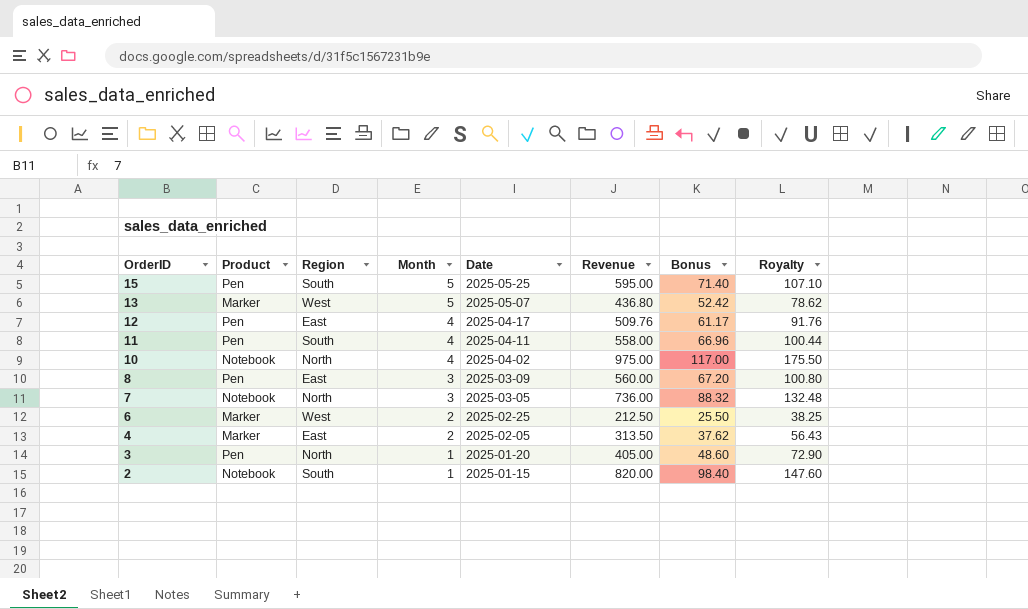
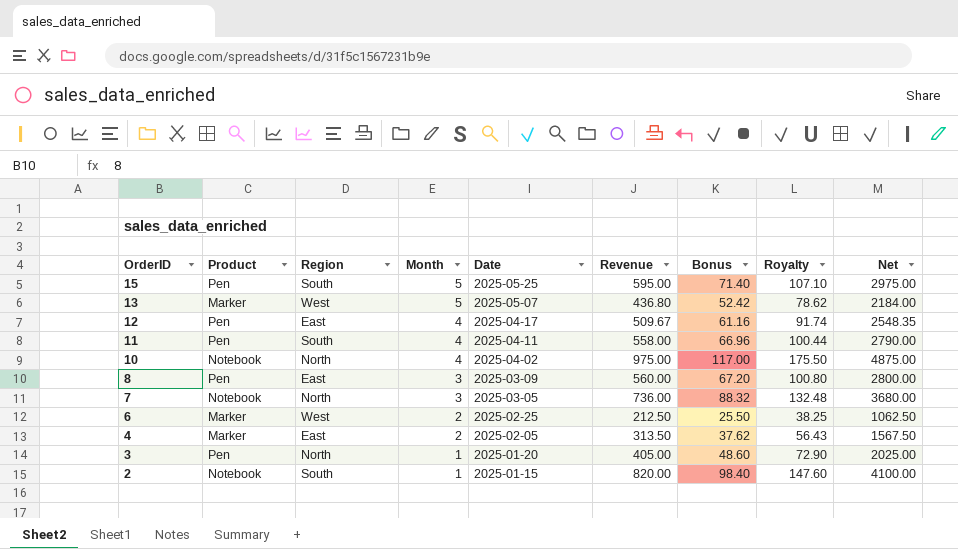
column Net | formula: none -> [Revenue] * 5
12 | Revenue: 509.76 -> 509.67
12 | Bonus: 61.17 -> 61.16
12 | Royalty: 91.76 -> 91.74

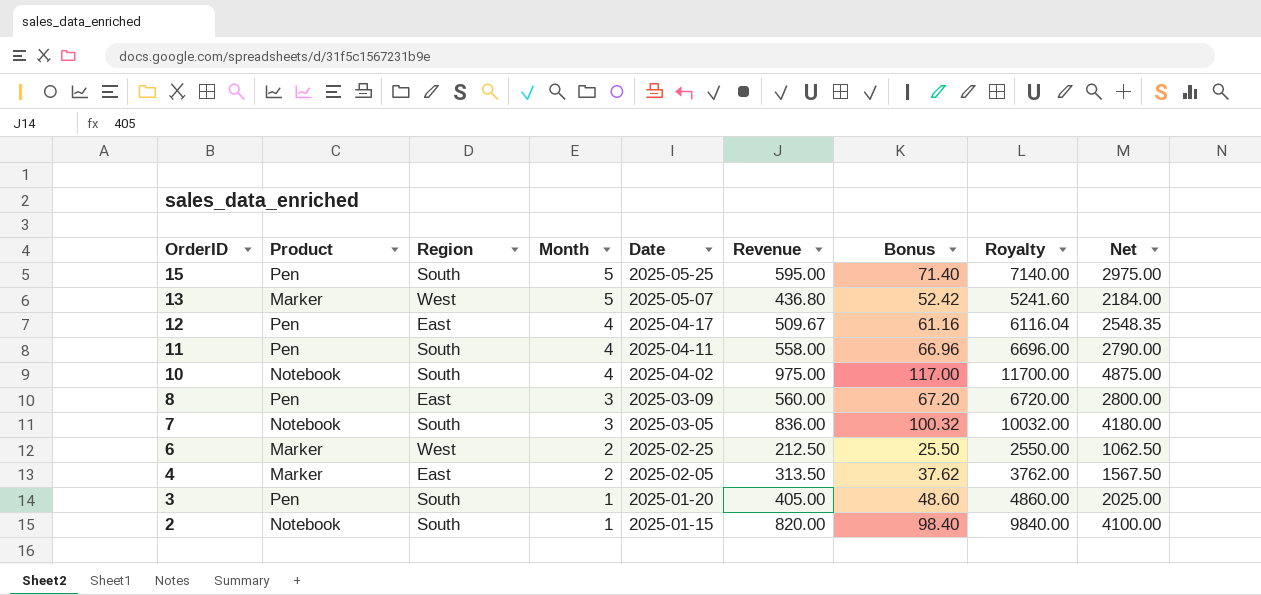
column Royalty | formula: [Revenue] * 0.18 -> [Revenue] * 12
10 | Region: North -> South
7 | Region: North -> South
7 | Revenue: 736.00 -> 836.00
7 | Bonus: 88.32 -> 100.32
7 | Net: 3680.00 -> 4180.00
3 | Region: North -> South

